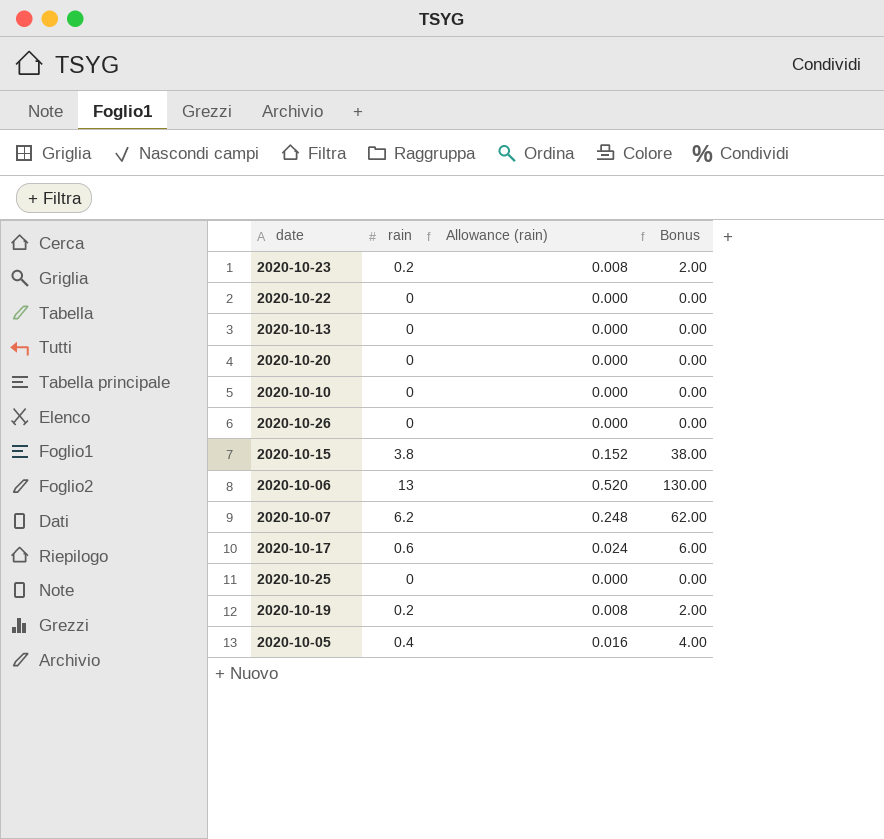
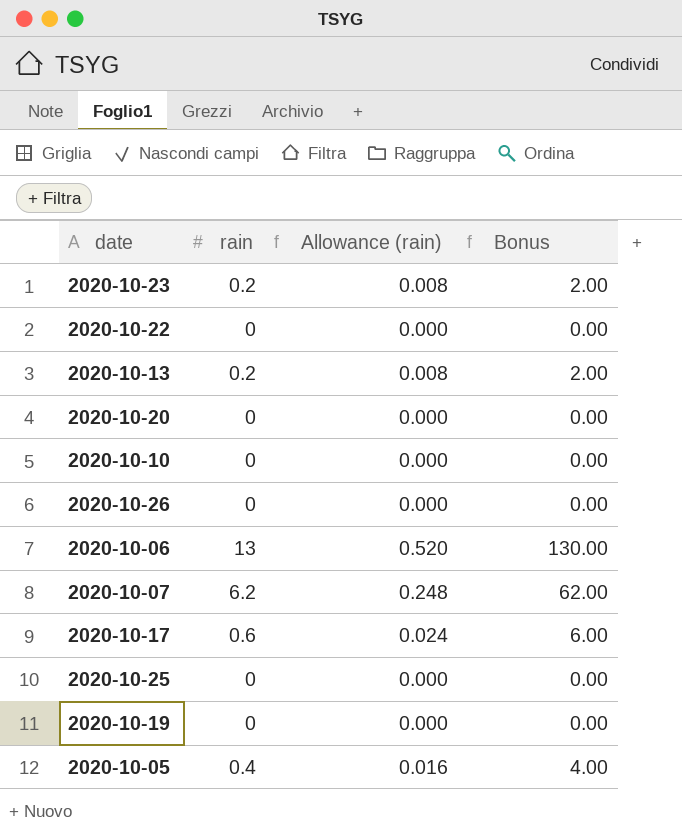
row 2020-10-15: 3.8 | 0.152 | 38.00 -> none
2020-10-13 | rain: 0 -> 0.2
2020-10-13 | Allowance (rain): 0.000 -> 0.008
2020-10-13 | Bonus: 0.00 -> 2.00
2020-10-19 | rain: 0.2 -> 0
2020-10-19 | Allowance (rain): 0.008 -> 0.000
2020-10-19 | Bonus: 2.00 -> 0.00

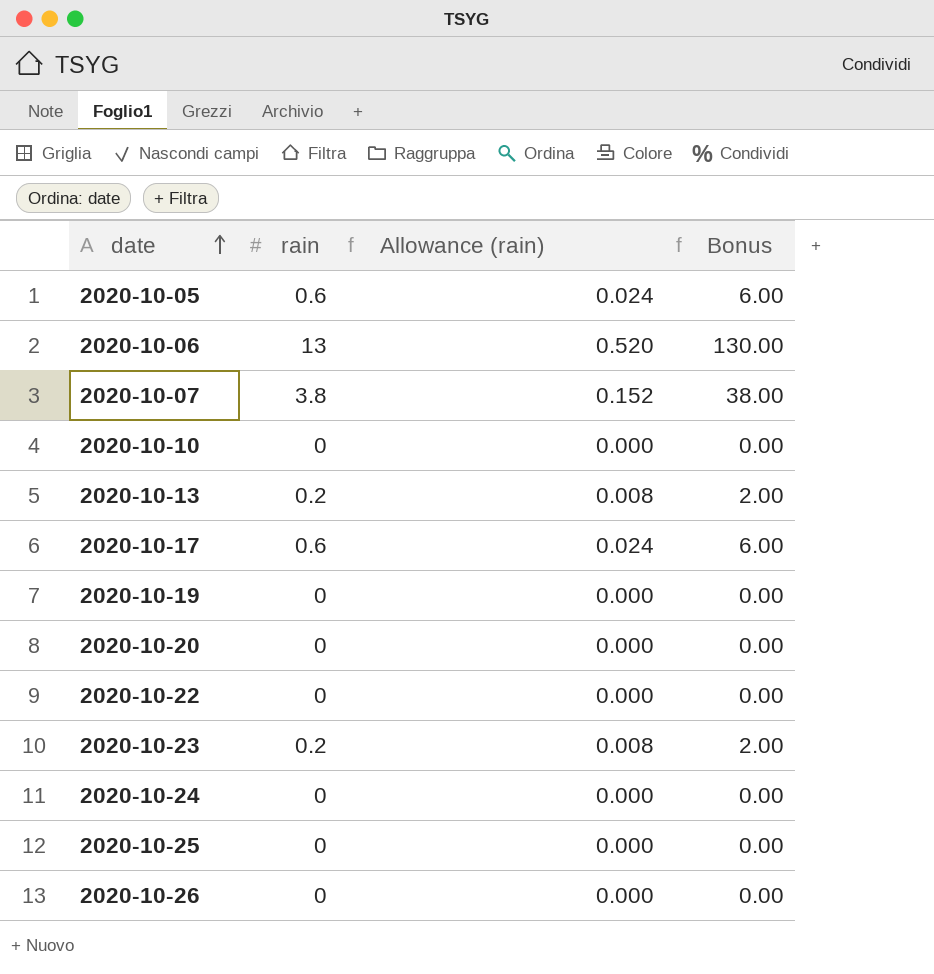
row order: none -> date ascending
2020-10-05 | rain: 0.4 -> 0.6
2020-10-05 | Allowance (rain): 0.016 -> 0.024
2020-10-05 | Bonus: 4.00 -> 6.00
2020-10-07 | rain: 6.2 -> 3.8
2020-10-07 | Allowance (rain): 0.248 -> 0.152
2020-10-07 | Bonus: 62.00 -> 38.00
row 2020-10-24: none -> 0 | 0.000 | 0.00

